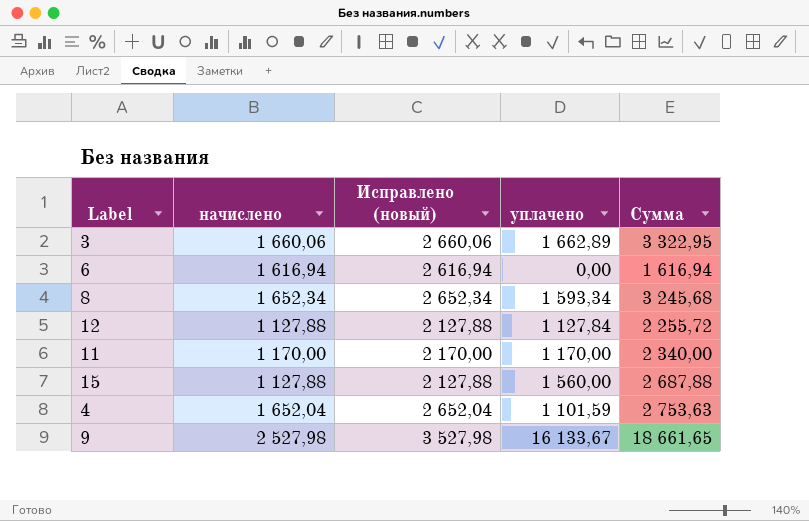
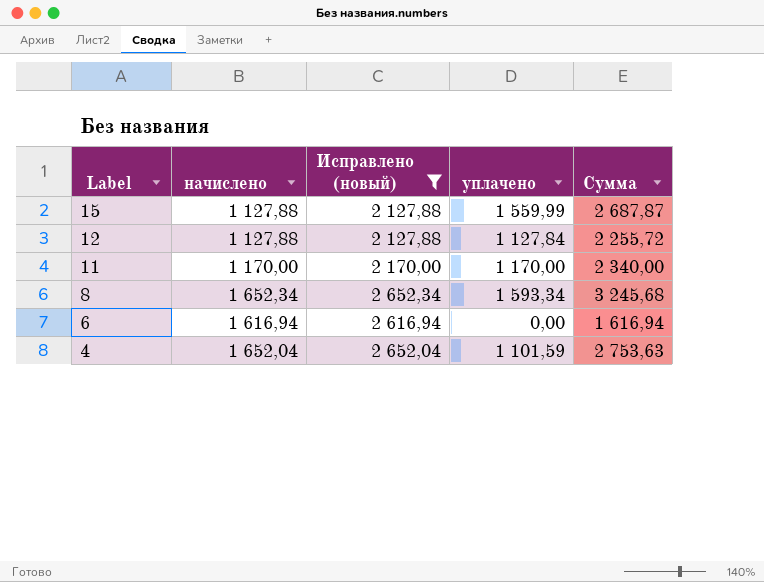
filter: none -> Исправлено (новый) <= 2 652,34
row order: none -> Label descending
15 | уплачено: 1 560,00 -> 1 559,99
15 | Сумма: 2 687,88 -> 2 687,87

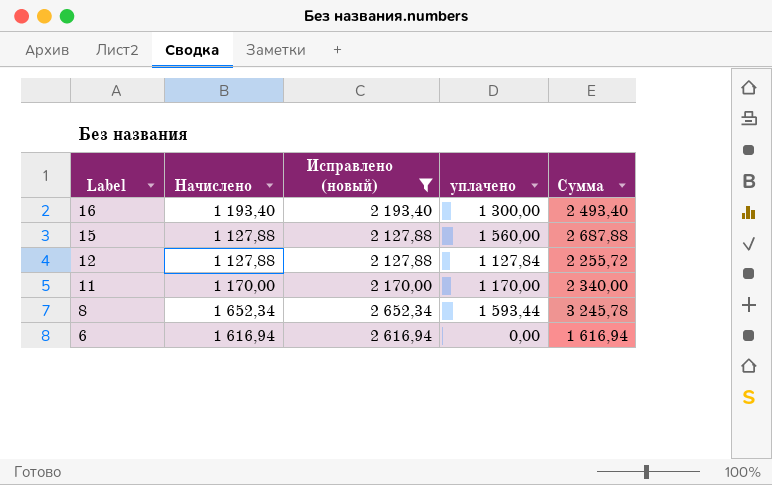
column name: начислено -> Начислено
row 4: 1 652,04 | 2 652,04 | 1 101,59 | 2 753,63 -> none
row 16: none -> 1 193,40 | 2 193,40 | 1 300,00 | 2 493,40
15 | уплачено: 1 559,99 -> 1 560,00
15 | Сумма: 2 687,87 -> 2 687,88
8 | уплачено: 1 593,34 -> 1 593,44
8 | Сумма: 3 245,68 -> 3 245,78

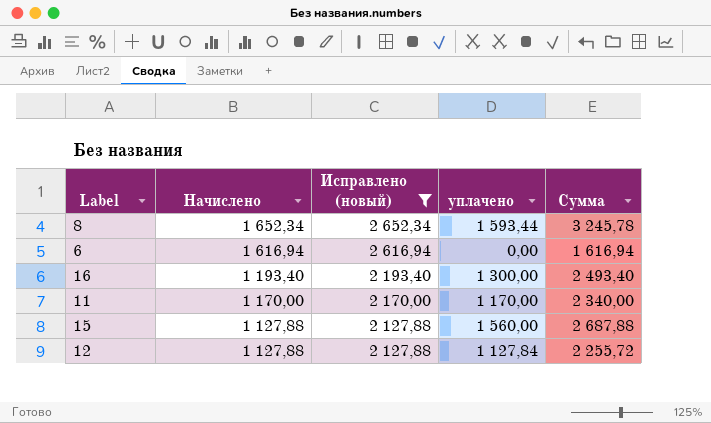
row order: Label descending -> Начислено descending

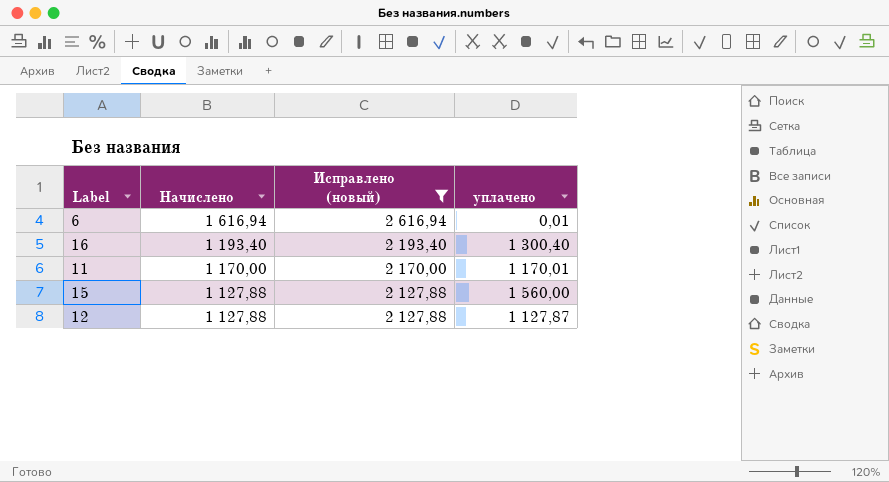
column Сумма | formula: [Начислено] + [уплачено] -> none
row 8: 1 652,34 | 2 652,34 | 1 593,44 | 3 245,78 -> none
6 | уплачено: 0,00 -> 0,01
16 | уплачено: 1 300,00 -> 1 300,40
11 | уплачено: 1 170,00 -> 1 170,01
12 | уплачено: 1 127,84 -> 1 127,87

